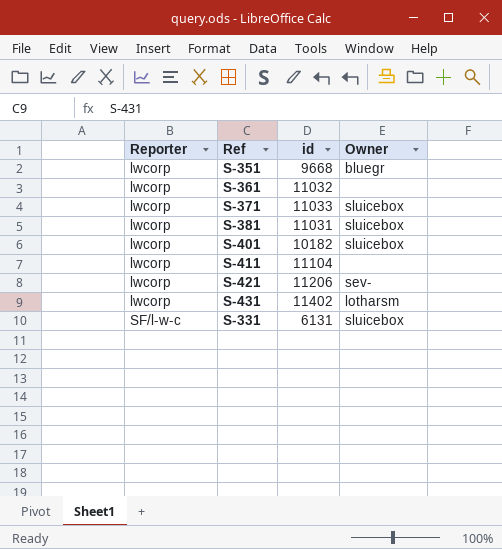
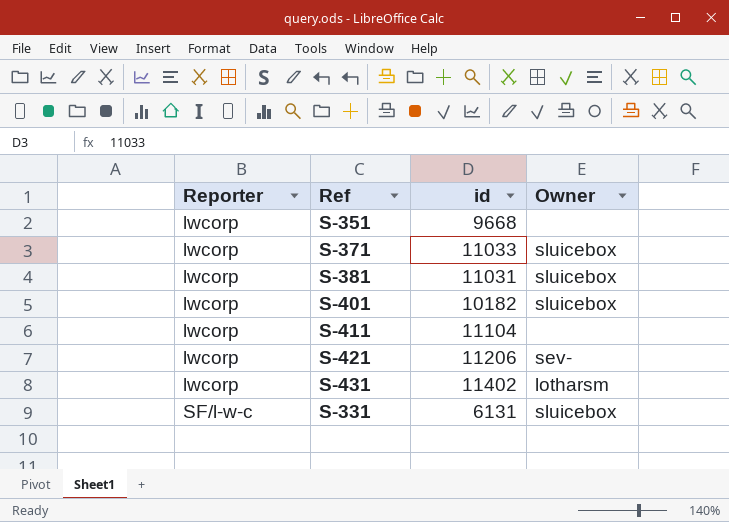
row S-361: lwcorp | 11032 | none -> none
S-351 | Owner: bluegr -> none

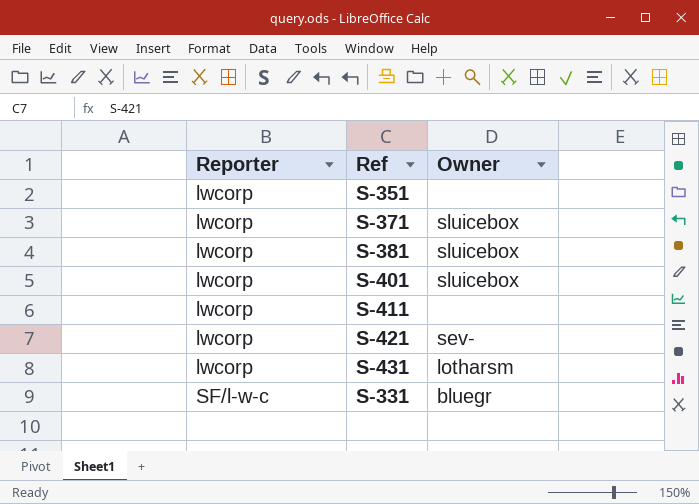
column id | position: 3 -> none
S-331 | Owner: sluicebox -> bluegr

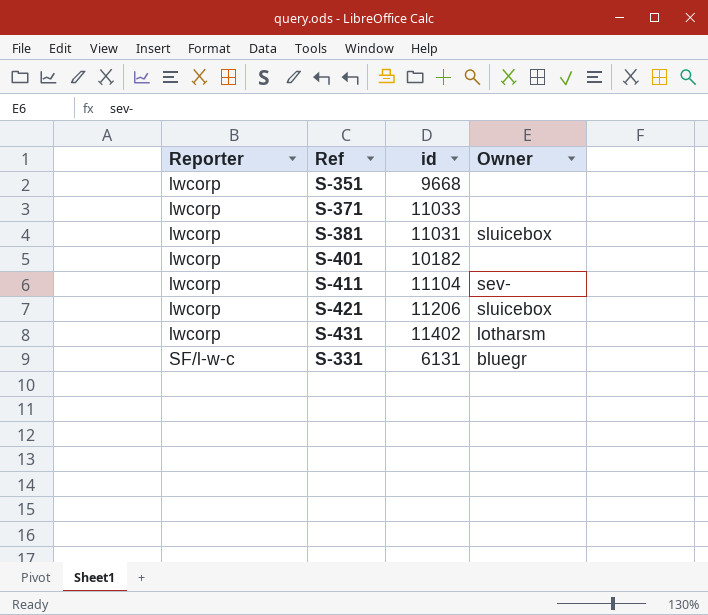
column id | position: none -> 3
S-371 | Owner: sluicebox -> none
S-401 | Owner: sluicebox -> none
S-411 | Owner: none -> sev-
S-421 | Owner: sev- -> sluicebox

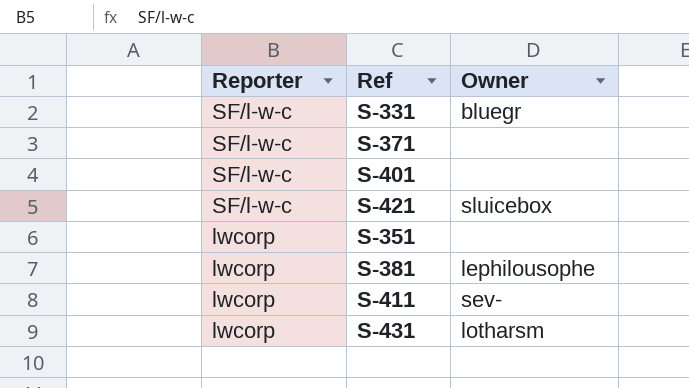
row order: Reporter ascending -> Reporter descending
column id | position: 3 -> none
S-371 | Reporter: lwcorp -> SF/l-w-c
S-401 | Reporter: lwcorp -> SF/l-w-c
S-421 | Reporter: lwcorp -> SF/l-w-c
S-381 | Owner: sluicebox -> lephilousophe

